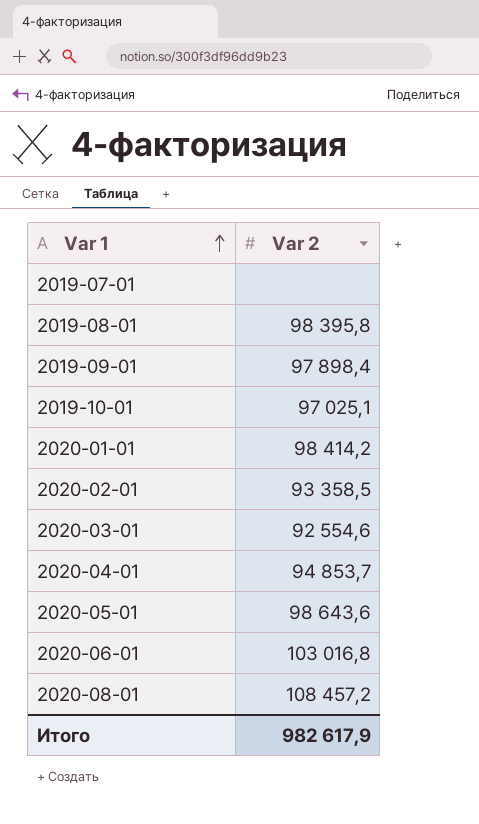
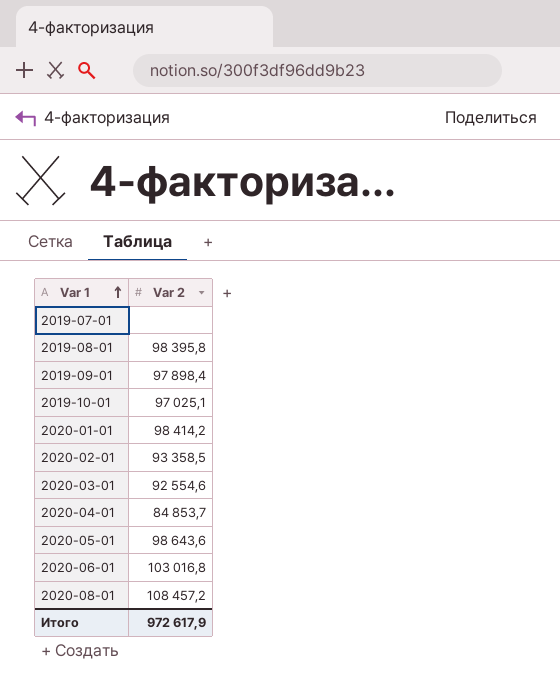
2020-04-01 | Var 2: 94 853,7 -> 84 853,7
Итого | Var 2: 982 617,9 -> 972 617,9

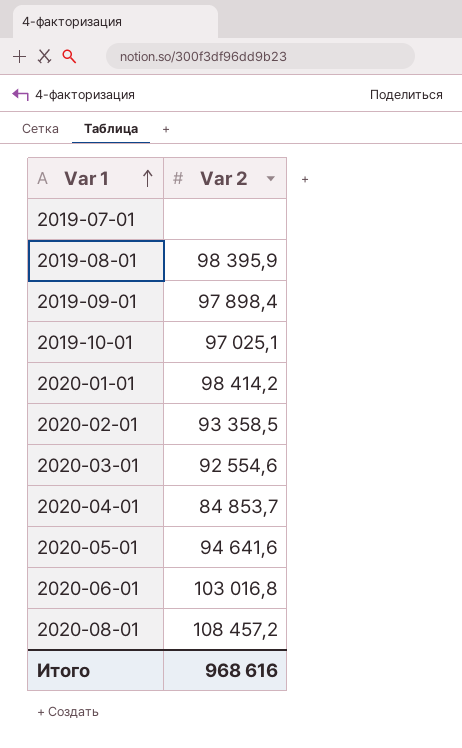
2019-08-01 | Var 2: 98 395,8 -> 98 395,9
2020-05-01 | Var 2: 98 643,6 -> 94 641,6
Итого | Var 2: 972 617,9 -> 968 616

